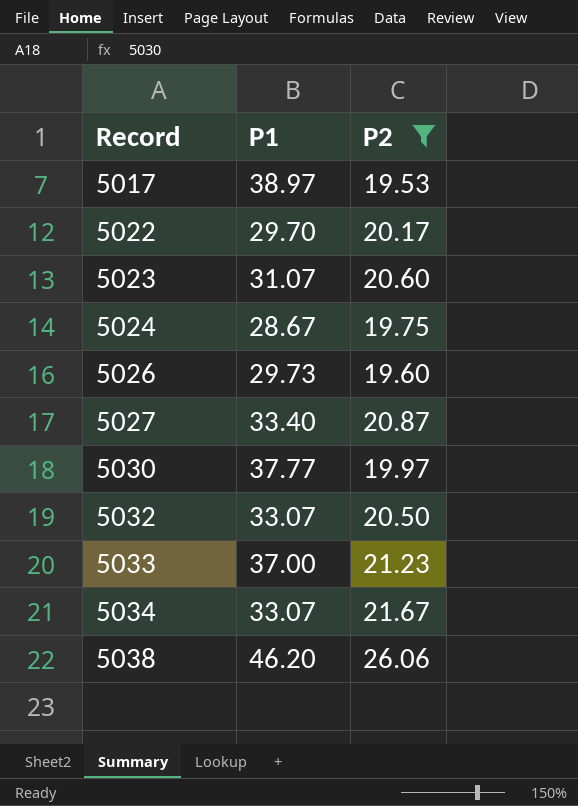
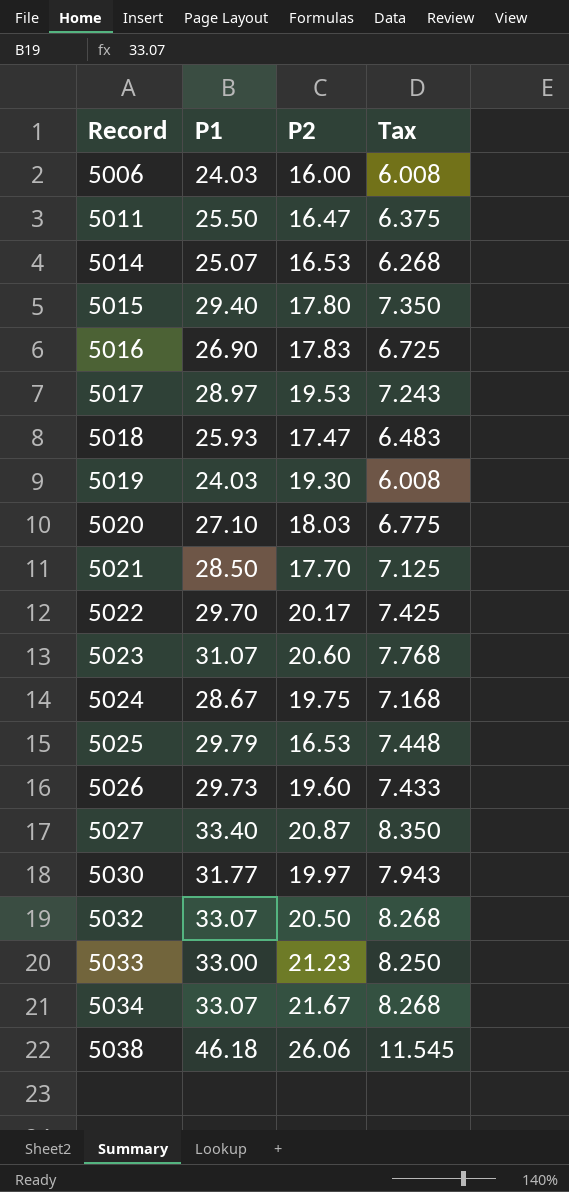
filter: P2 >= 19.53 -> none
column Tax | formula: none -> [P1] * 0.25
5017 | P1: 38.97 -> 28.97
5030 | P1: 37.77 -> 31.77
5033 | P1: 37.00 -> 33.00
5038 | P1: 46.20 -> 46.18

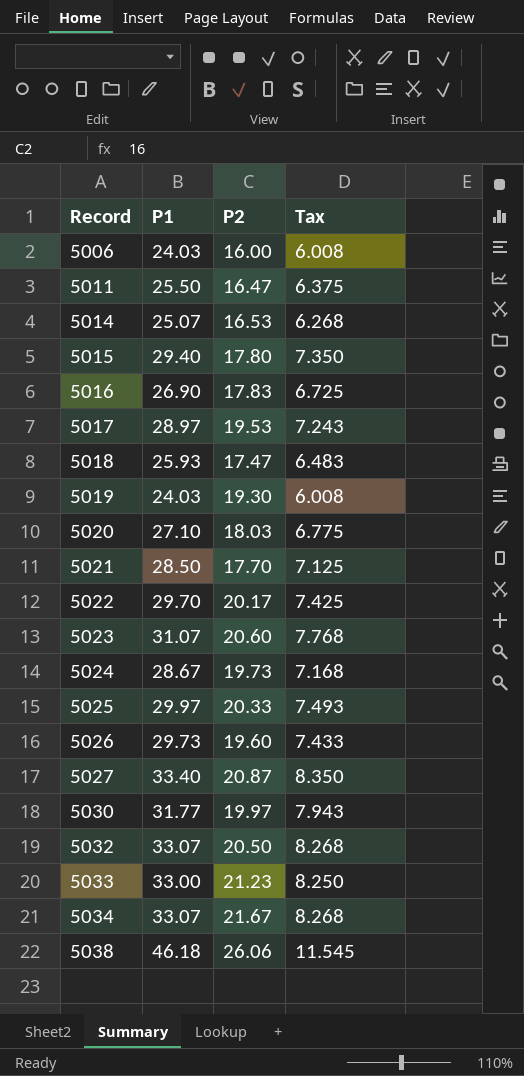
5024 | P2: 19.75 -> 19.73
5025 | P1: 29.79 -> 29.97
5025 | P2: 16.53 -> 20.33
5025 | Tax: 7.448 -> 7.493

